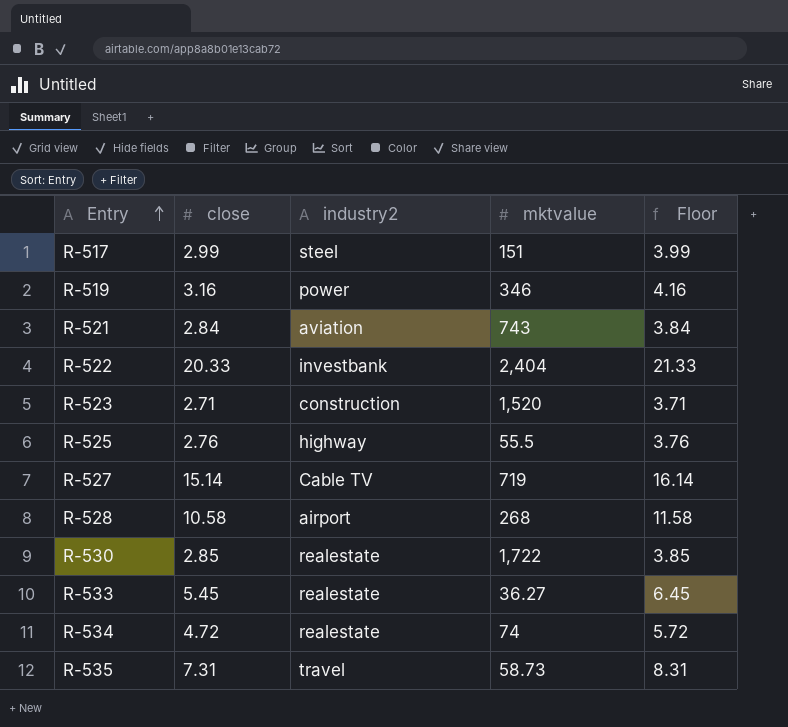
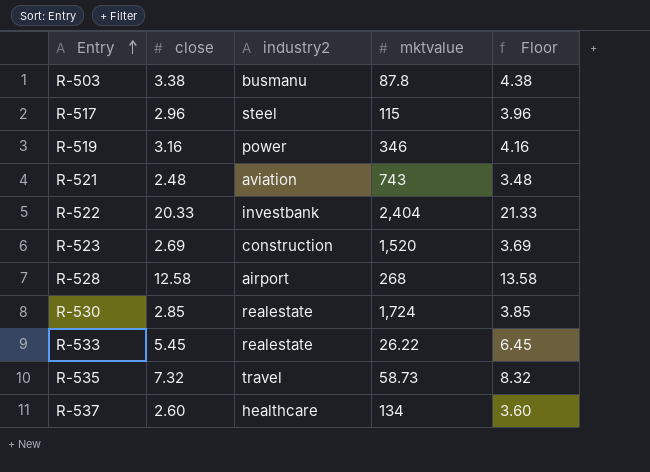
row R-525: 2.76 | highway | 55.5 | 3.76 -> none
row R-527: 15.14 | Cable TV | 719 | 16.14 -> none
row R-534: 4.72 | realestate | 74 | 5.72 -> none
row R-503: none -> 3.38 | busmanu | 87.8 | 4.38
R-517 | close: 2.99 -> 2.96
R-517 | mktvalue: 151 -> 115
R-517 | Floor: 3.99 -> 3.96
R-521 | close: 2.84 -> 2.48
R-521 | Floor: 3.84 -> 3.48
R-523 | close: 2.71 -> 2.69
R-523 | Floor: 3.71 -> 3.69
R-528 | close: 10.58 -> 12.58
R-528 | Floor: 11.58 -> 13.58
R-530 | mktvalue: 1,722 -> 1,724
R-533 | mktvalue: 36.27 -> 26.22
R-535 | close: 7.31 -> 7.32
R-535 | Floor: 8.31 -> 8.32
row R-537: none -> 2.60 | healthcare | 134 | 3.60

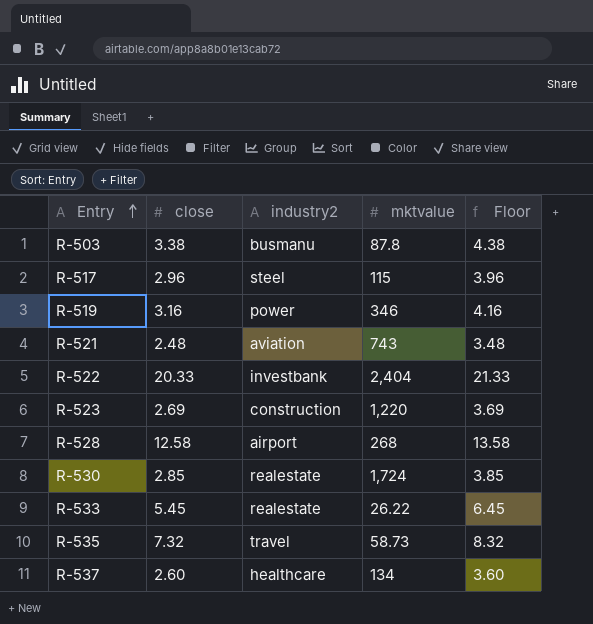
R-523 | mktvalue: 1,520 -> 1,220

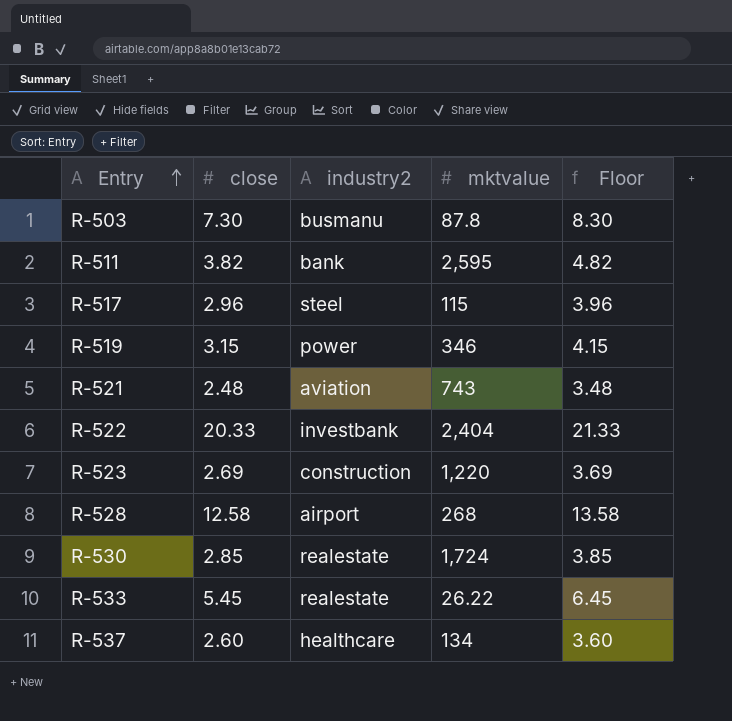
row R-535: 7.32 | travel | 58.73 | 8.32 -> none
R-503 | close: 3.38 -> 7.30
R-503 | Floor: 4.38 -> 8.30
row R-511: none -> 3.82 | bank | 2,595 | 4.82
R-519 | close: 3.16 -> 3.15
R-519 | Floor: 4.16 -> 4.15

